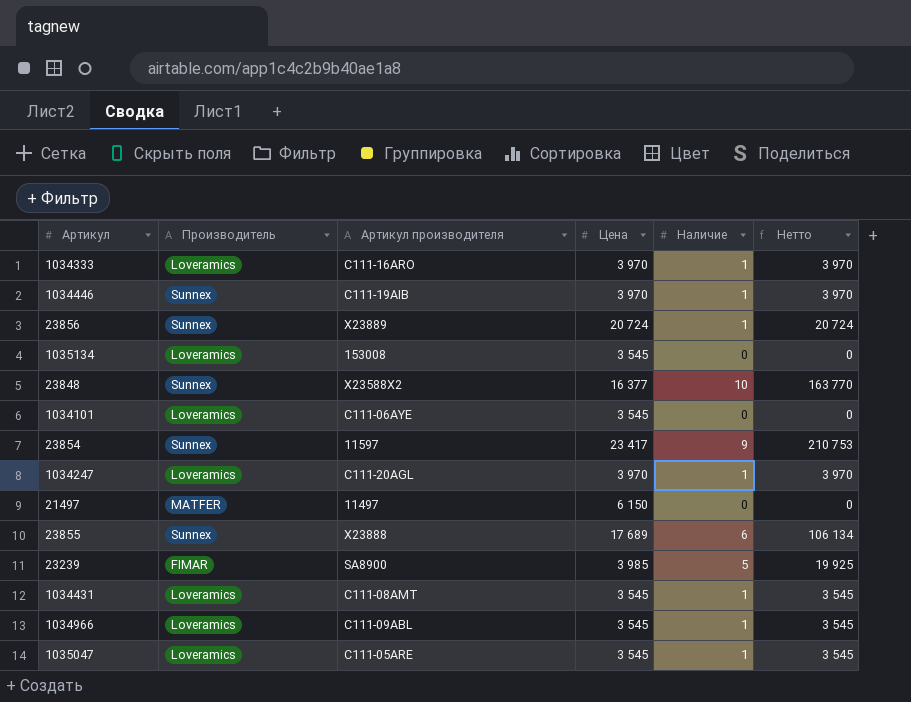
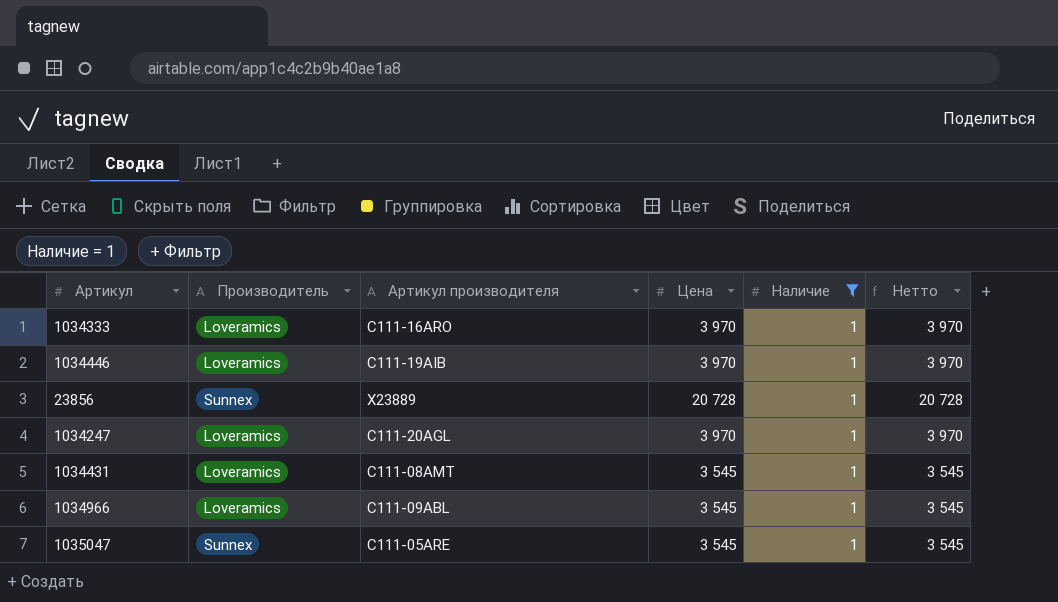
filter: none -> Наличие = 1
1034446 | Производитель: Sunnex -> Loveramics
23856 | Цена: 20 724 -> 20 728
23856 | Нетто: 20 724 -> 20 728
1035047 | Производитель: Loveramics -> Sunnex

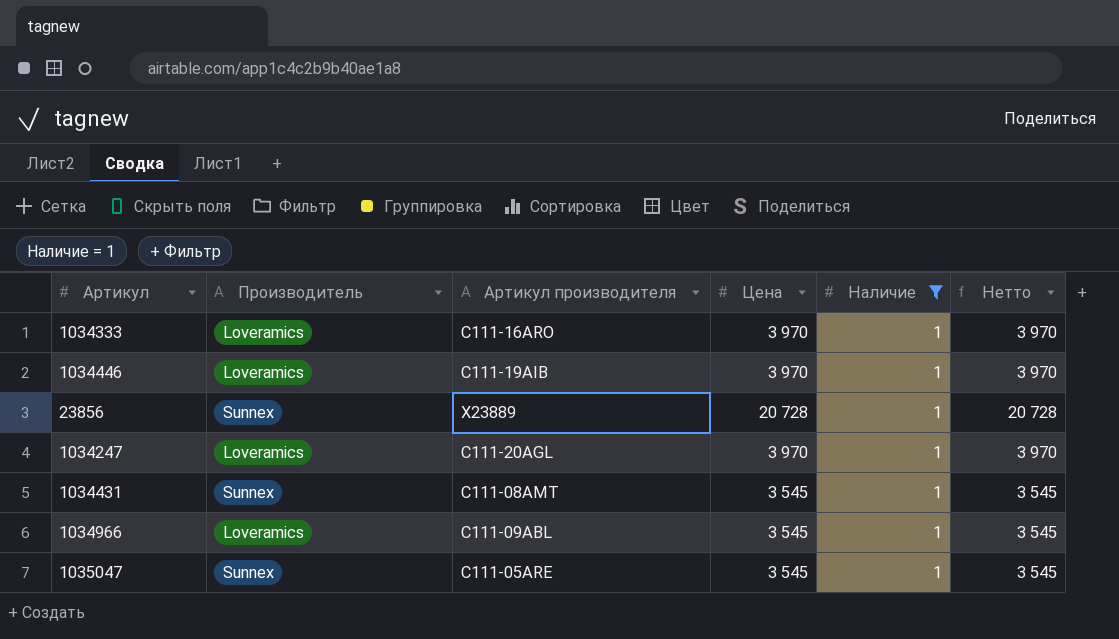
1034431 | Производитель: Loveramics -> Sunnex

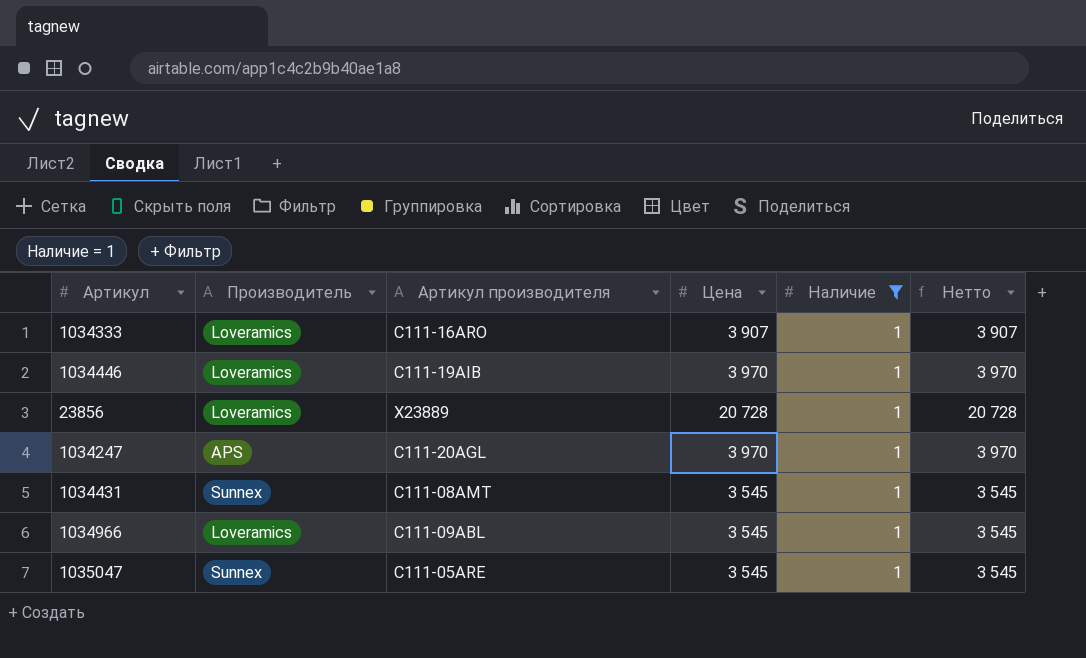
1034333 | Цена: 3 970 -> 3 907
1034333 | Нетто: 3 970 -> 3 907
23856 | Производитель: Sunnex -> Loveramics
1034247 | Производитель: Loveramics -> APS

